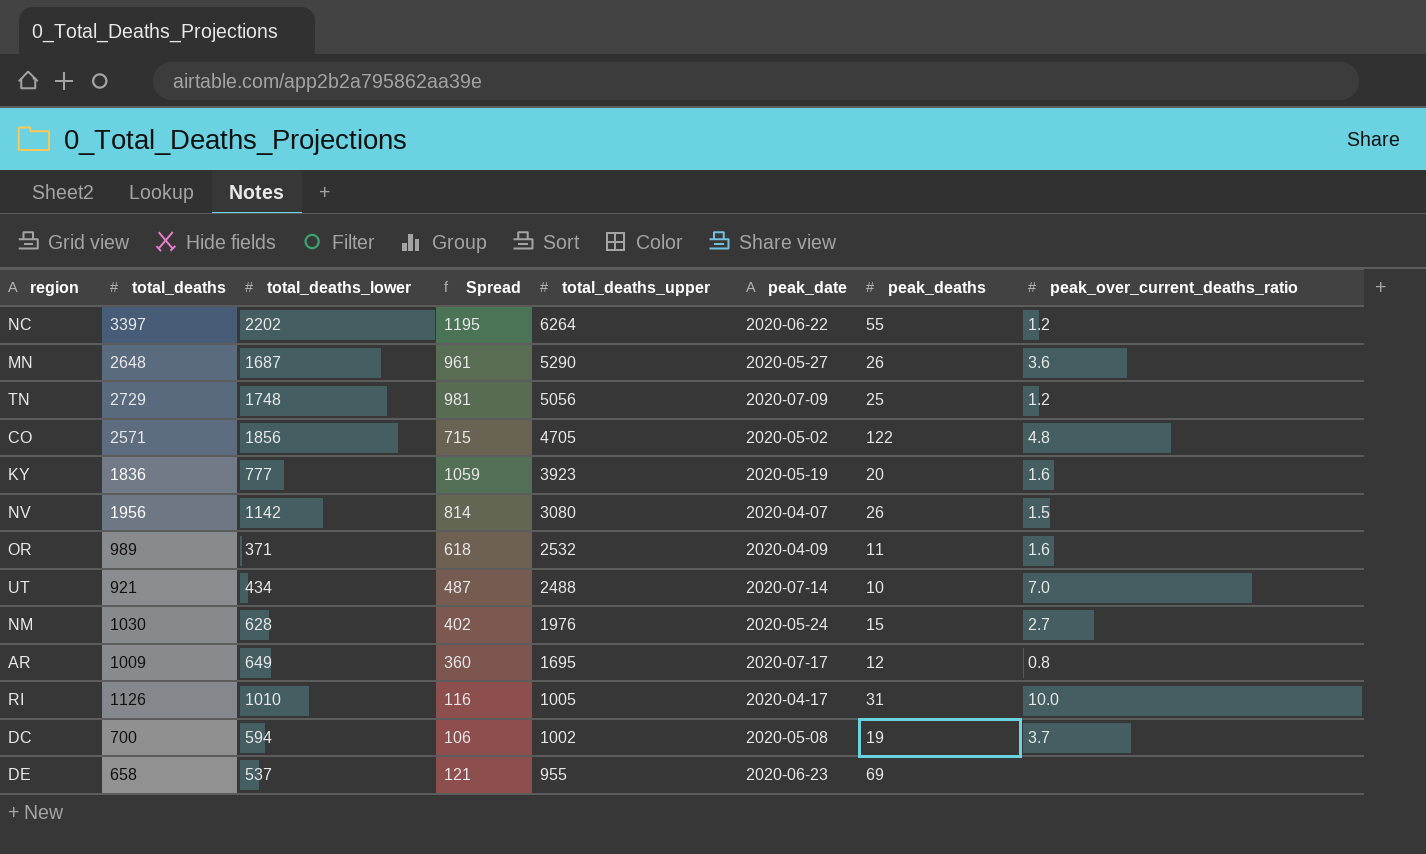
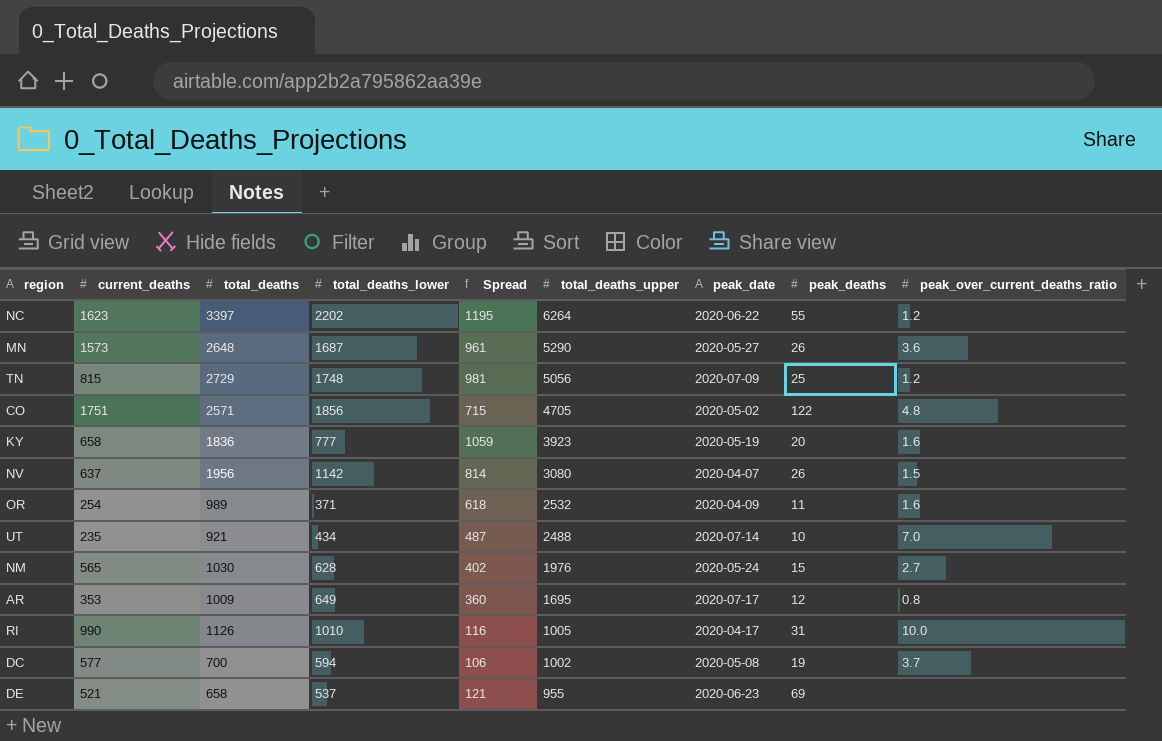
column current_deaths | position: none -> 2

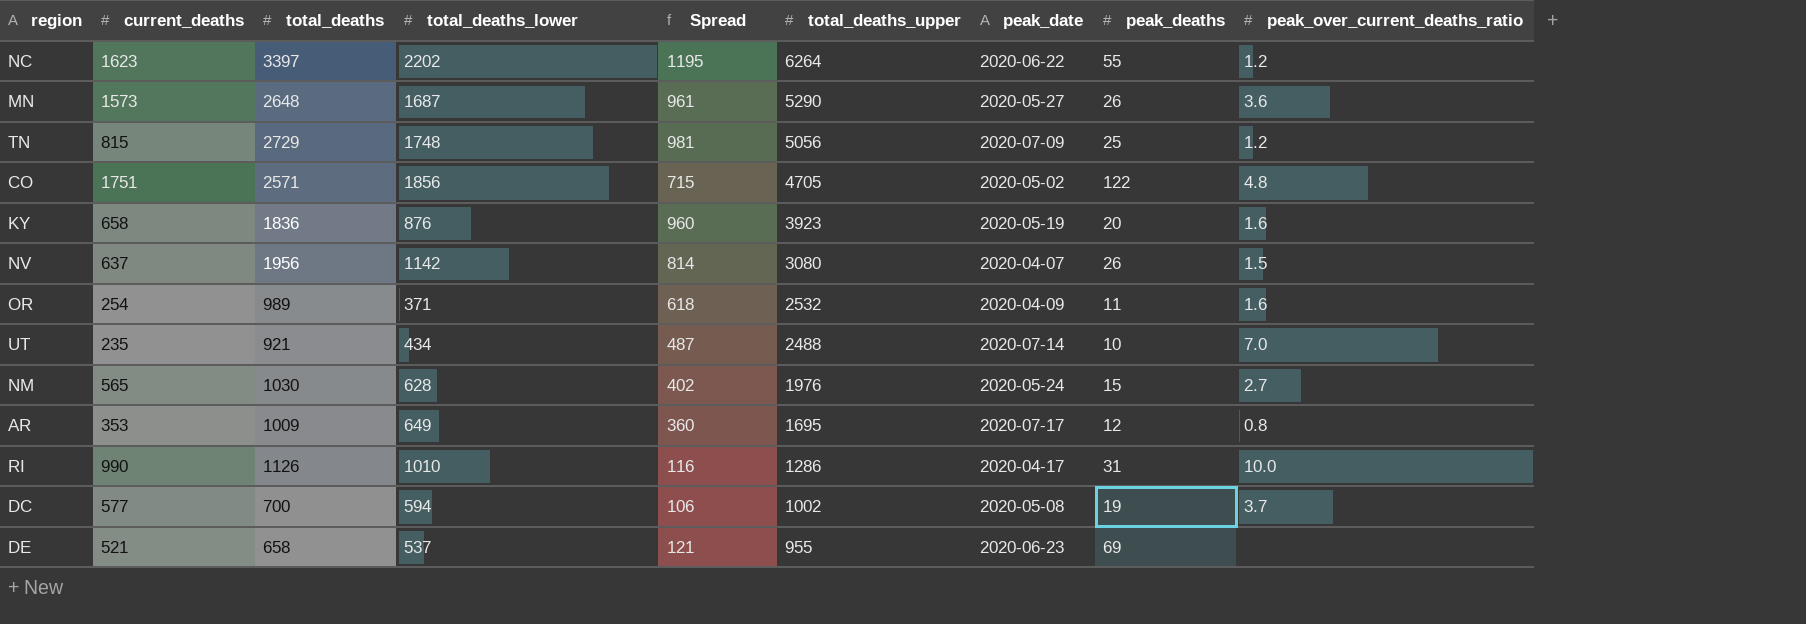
KY | total_deaths_lower: 777 -> 876
KY | Spread: 1059 -> 960
RI | total_deaths_upper: 1005 -> 1286

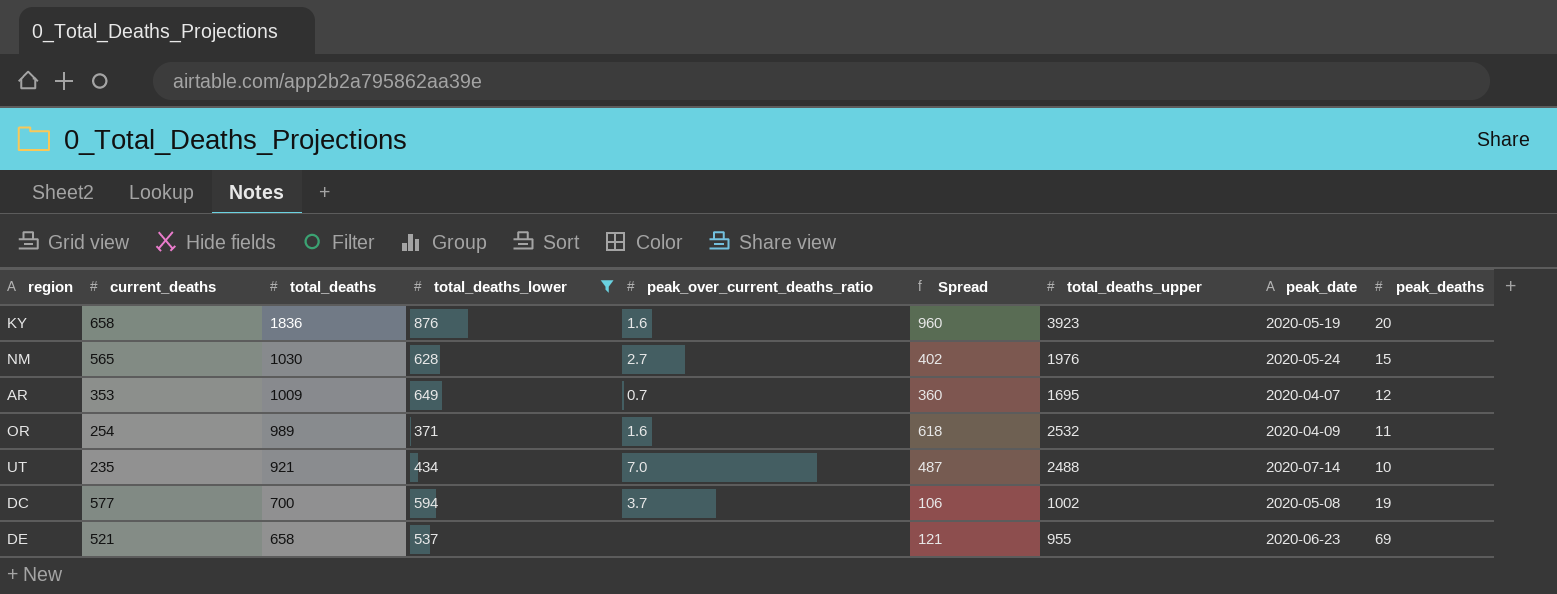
filter: none -> total_deaths_lower <= 876
row order: total_deaths_upper descending -> total_deaths descending
column peak_over_current_deaths_ratio | position: 9 -> 5
AR | peak_over_current_deaths_ratio: 0.8 -> 0.7
AR | peak_date: 2020-07-17 -> 2020-04-07

